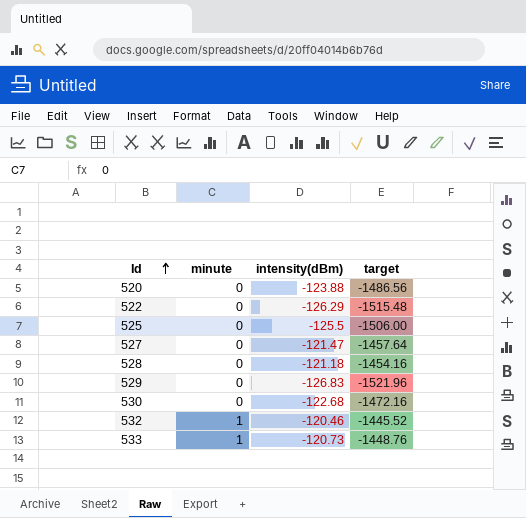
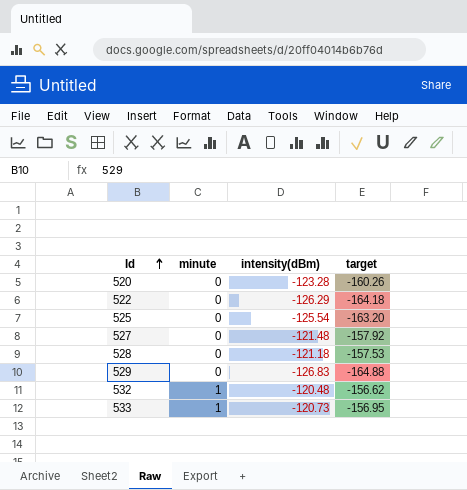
column target | formula: [intensity(dBm)] * 12 -> [intensity(dBm)] * 1.3
row 530: 0 | -122.68 | -1472.16 -> none
520 | intensity(dBm): -123.88 -> -123.28
525 | intensity(dBm): -125.5 -> -125.54
527 | intensity(dBm): -121.47 -> -121.48
532 | intensity(dBm): -120.46 -> -120.48

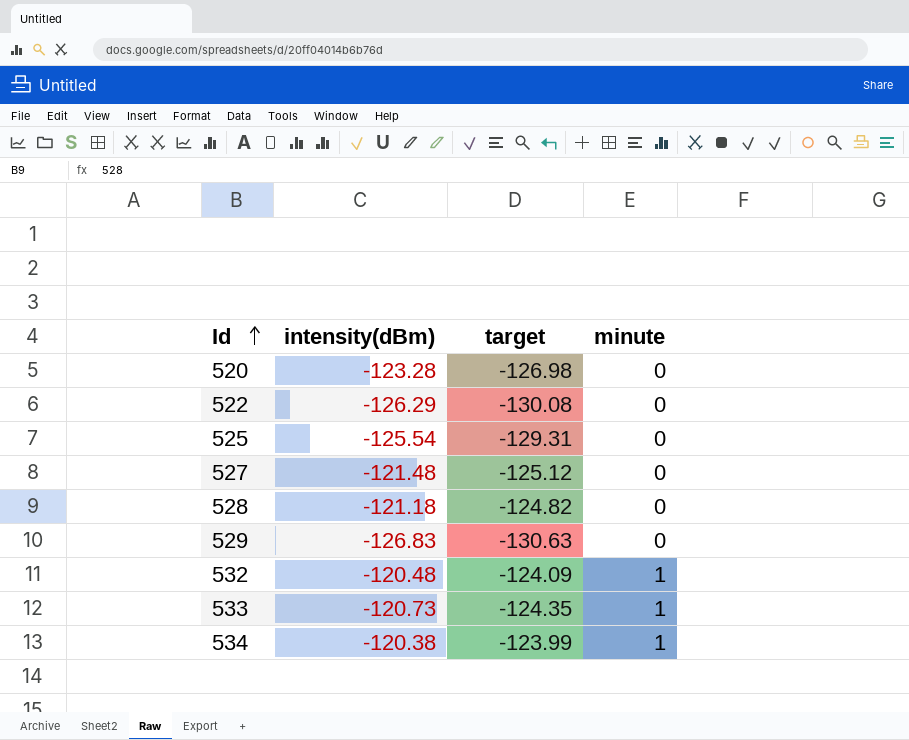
column target | formula: [intensity(dBm)] * 1.3 -> [intensity(dBm)] * 1.03
column minute | position: 2 -> 4
row 534: none -> -120.38 | -123.99 | 1

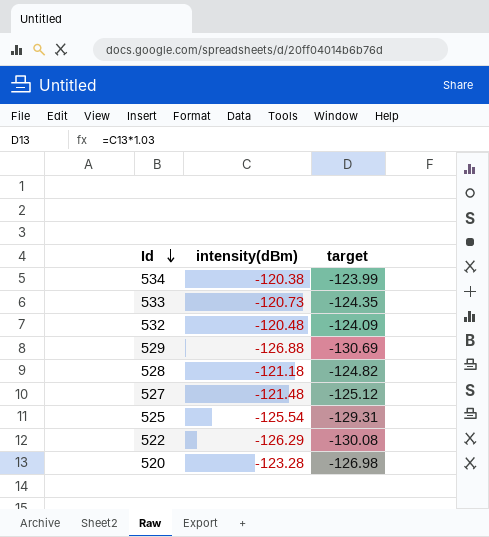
row order: Id ascending -> Id descending
column minute | position: 4 -> none
529 | intensity(dBm): -126.83 -> -126.88
529 | target: -130.63 -> -130.69

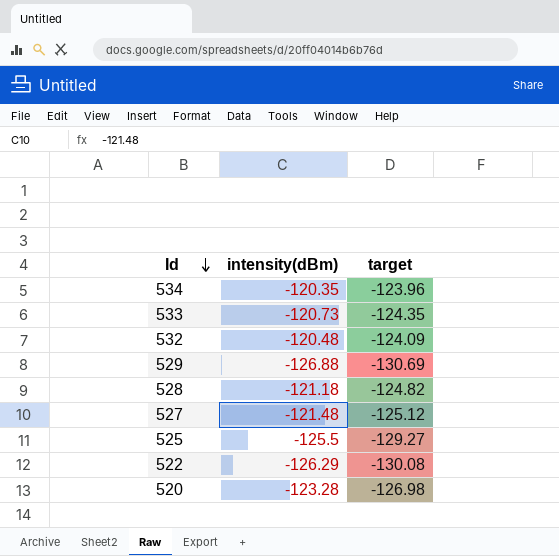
534 | intensity(dBm): -120.38 -> -120.35
534 | target: -123.99 -> -123.96
525 | intensity(dBm): -125.54 -> -125.5
525 | target: -129.31 -> -129.27

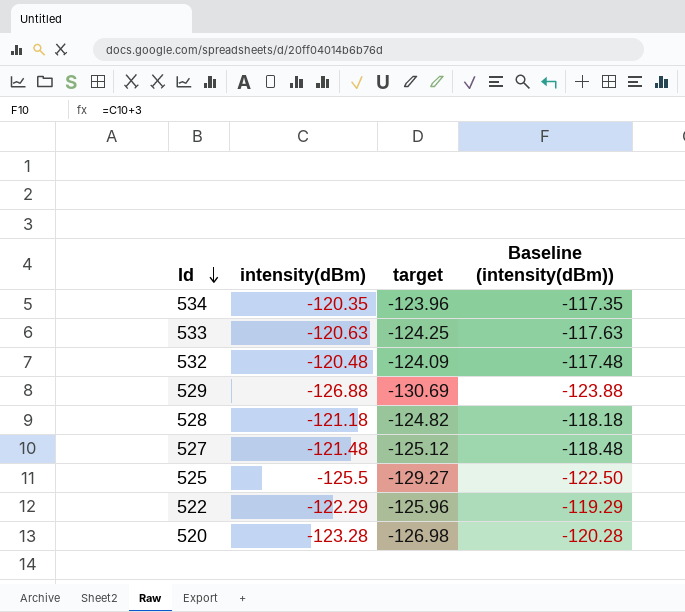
column Baseline (intensity(dBm)) | formula: none -> [intensity(dBm)] + 3
533 | intensity(dBm): -120.73 -> -120.63
533 | target: -124.35 -> -124.25
522 | intensity(dBm): -126.29 -> -122.29
522 | target: -130.08 -> -125.96

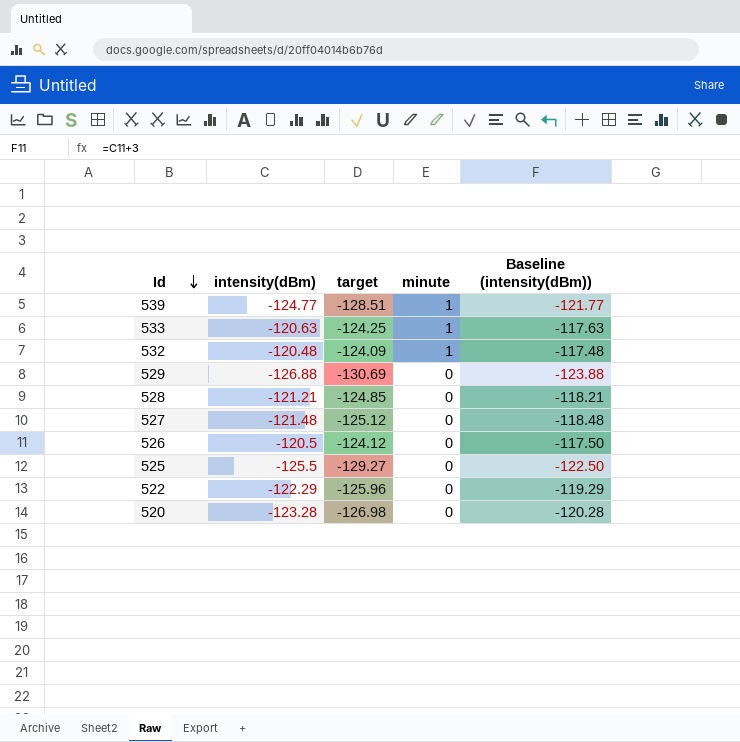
column minute | position: none -> 4
row 534: -120.35 | -123.96 | -117.35 -> none
row 539: none -> -124.77 | -128.51 | 1 | -121.77
528 | intensity(dBm): -121.18 -> -121.21
528 | target: -124.82 -> -124.85
528 | Baseline (intensity(dBm)): -118.18 -> -118.21
row 526: none -> -120.5 | -124.12 | 0 | -117.50

